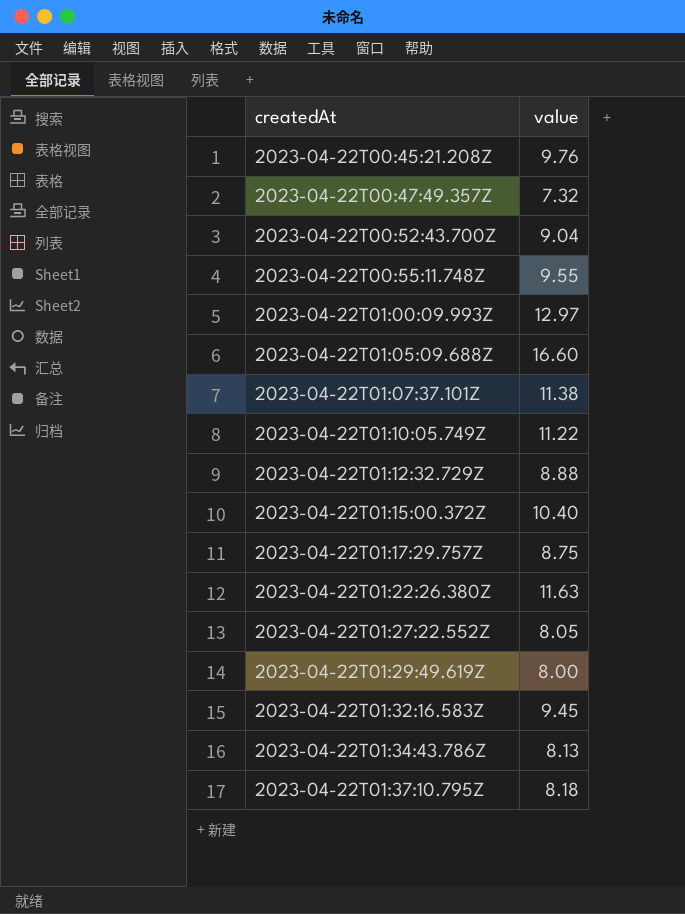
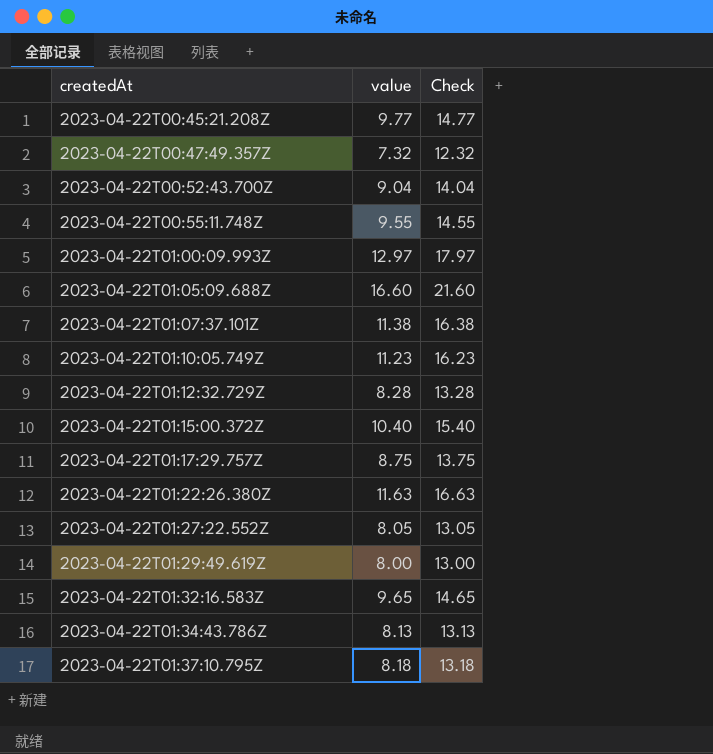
column Check | formula: none -> [value] + 5
2023-04-22T00:45:21.208Z | value: 9.76 -> 9.77
2023-04-22T01:10:05.749Z | value: 11.22 -> 11.23
2023-04-22T01:12:32.729Z | value: 8.88 -> 8.28
2023-04-22T01:32:16.583Z | value: 9.45 -> 9.65

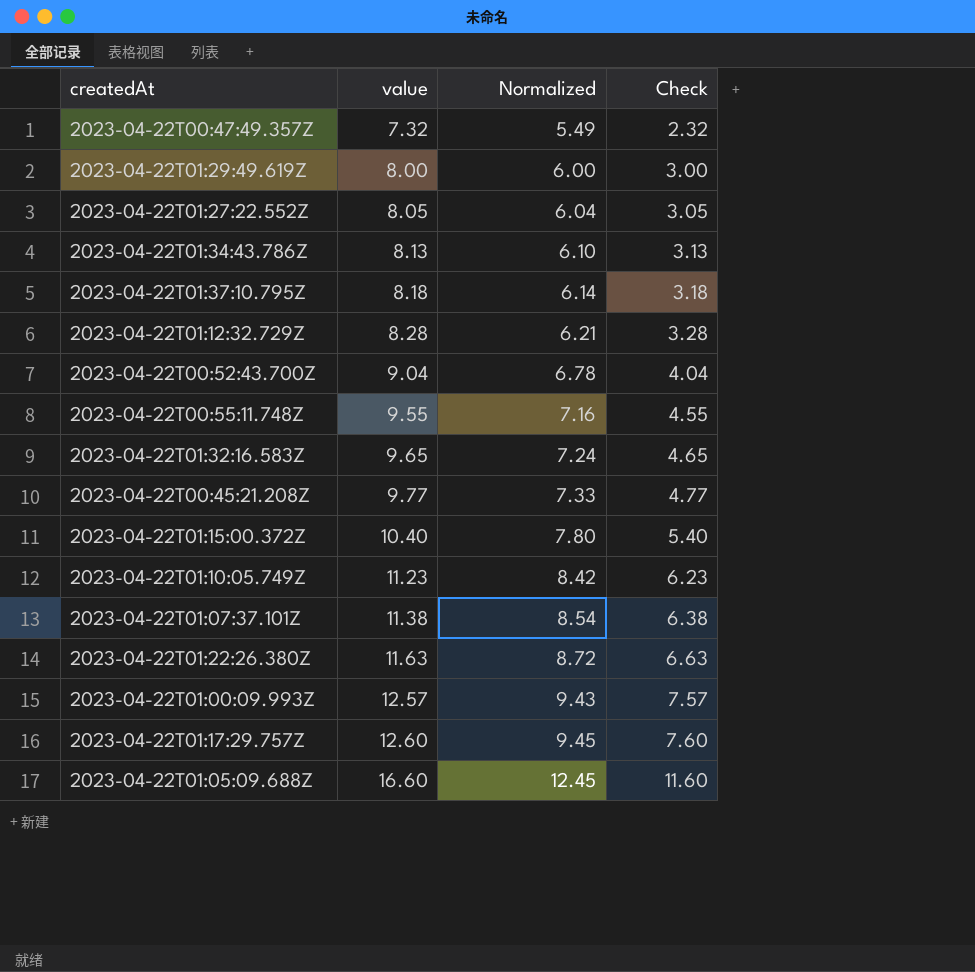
row order: createdAt ascending -> value ascending
column Normalized | formula: none -> [value] * 0.75
column Check | formula: [value] + 5 -> [value] - 5
2023-04-22T01:00:09.993Z | value: 12.97 -> 12.57
2023-04-22T01:17:29.757Z | value: 8.75 -> 12.60

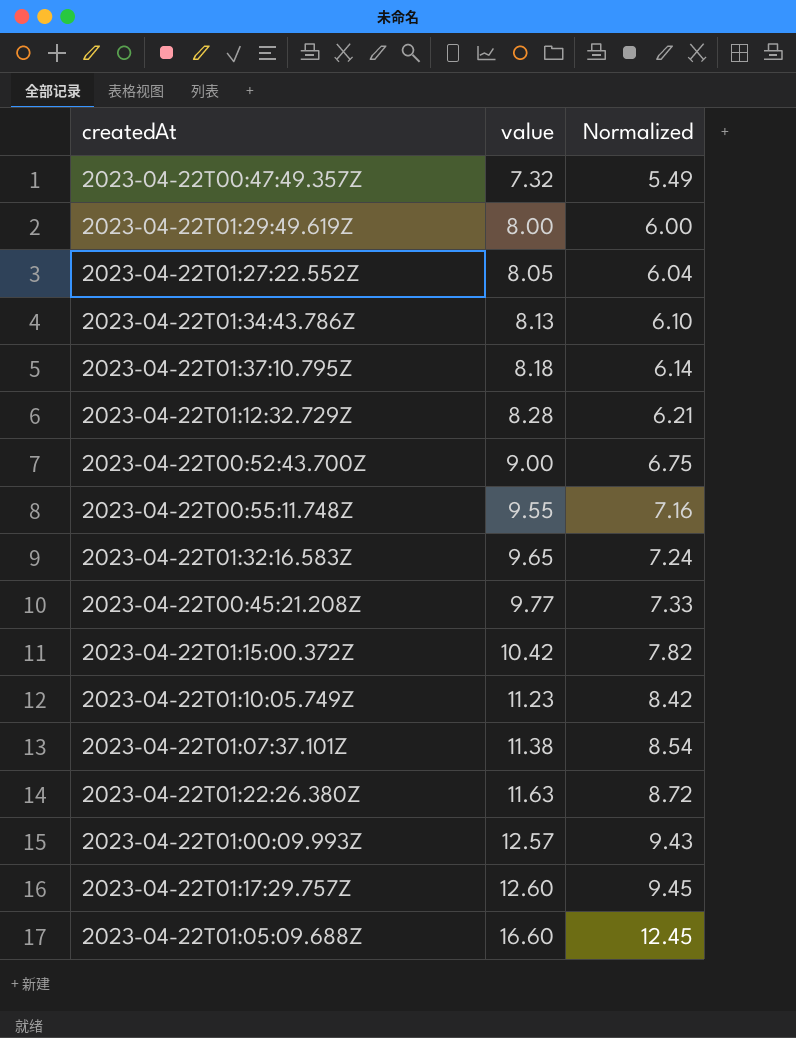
column Check | formula: [value] - 5 -> none
2023-04-22T00:52:43.700Z | value: 9.04 -> 9.00
2023-04-22T00:52:43.700Z | Normalized: 6.78 -> 6.75
2023-04-22T01:15:00.372Z | value: 10.40 -> 10.42
2023-04-22T01:15:00.372Z | Normalized: 7.80 -> 7.82

